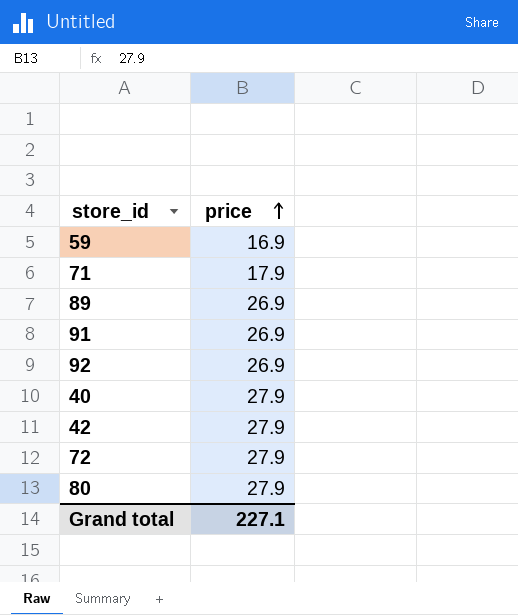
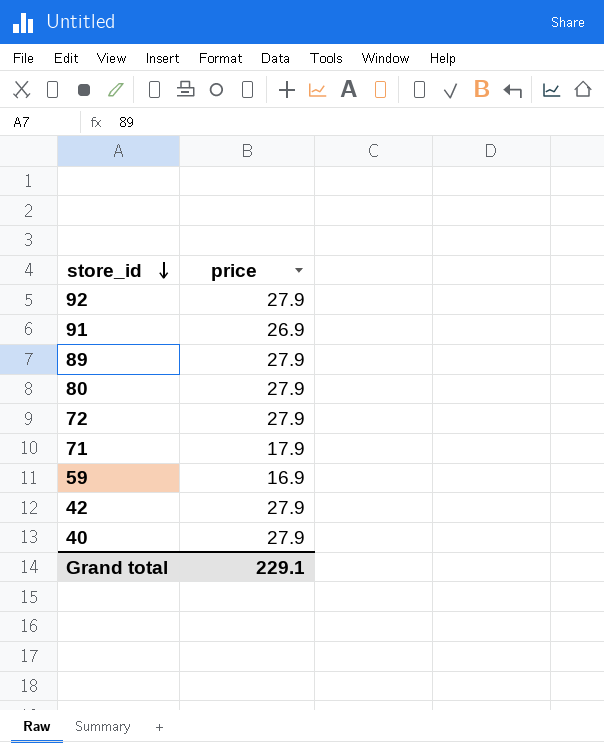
row order: price ascending -> store_id descending
92 | price: 26.9 -> 27.9
89 | price: 26.9 -> 27.9
Grand total | price: 227.1 -> 229.1

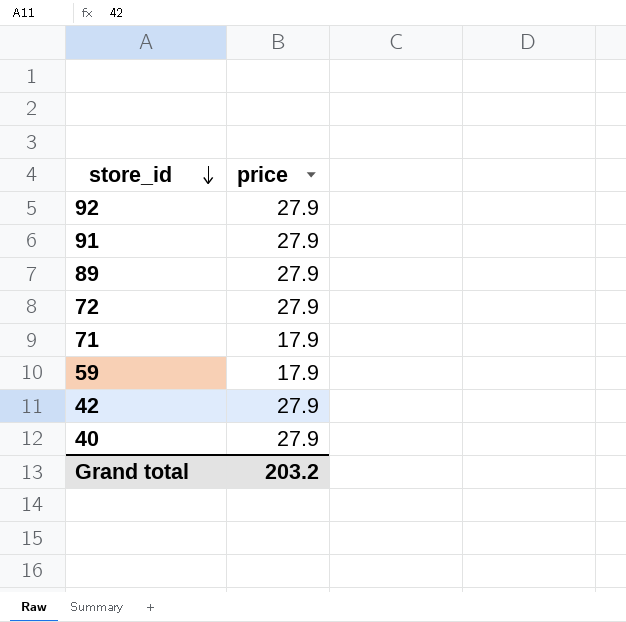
row 80: 27.9 -> none
91 | price: 26.9 -> 27.9
59 | price: 16.9 -> 17.9
Grand total | price: 229.1 -> 203.2

